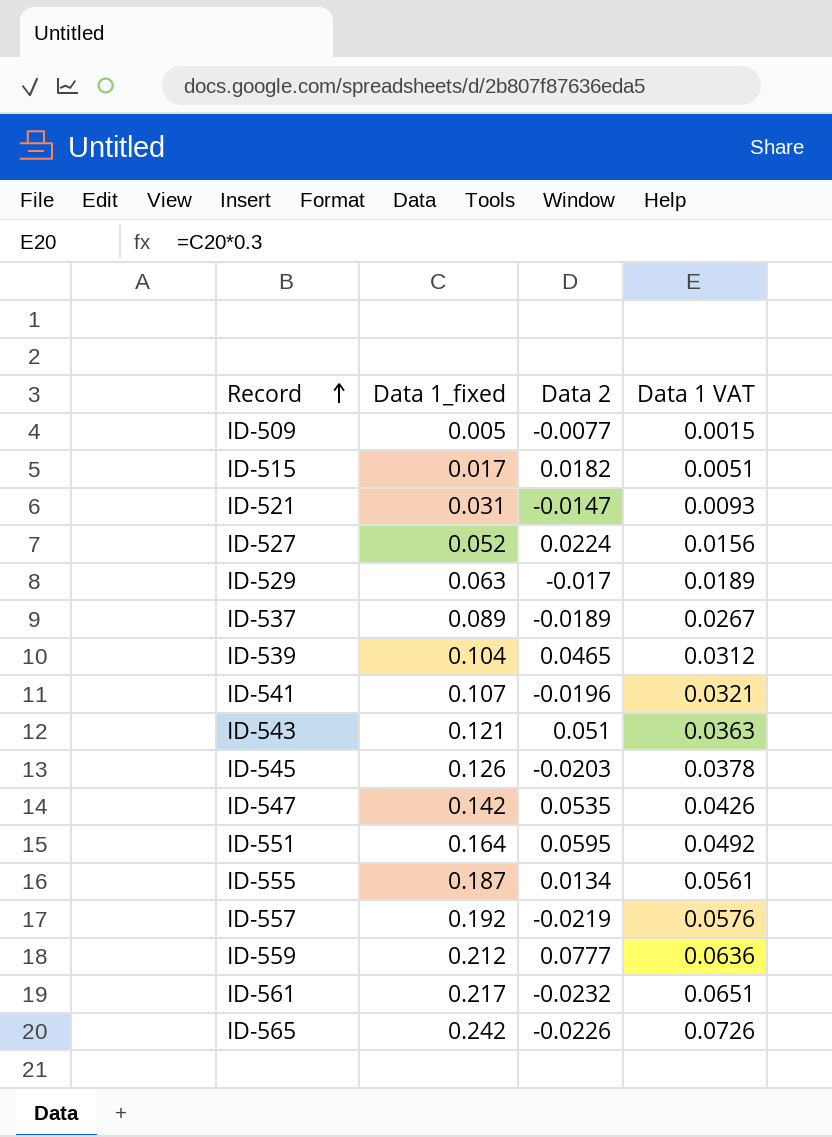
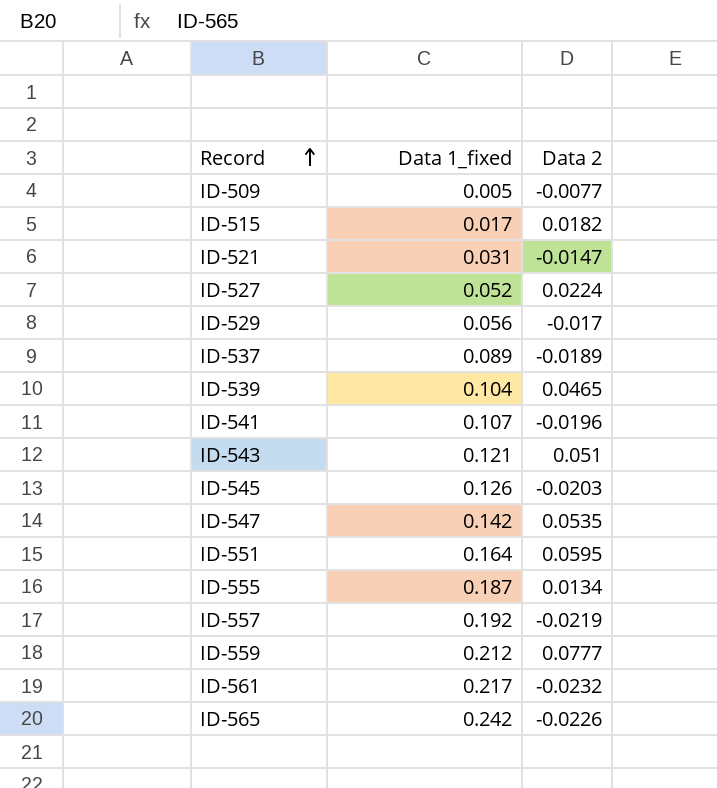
column Data 1 VAT | formula: [Data 1_fixed] * 0.3 -> none
ID-529 | Data 1_fixed: 0.063 -> 0.056

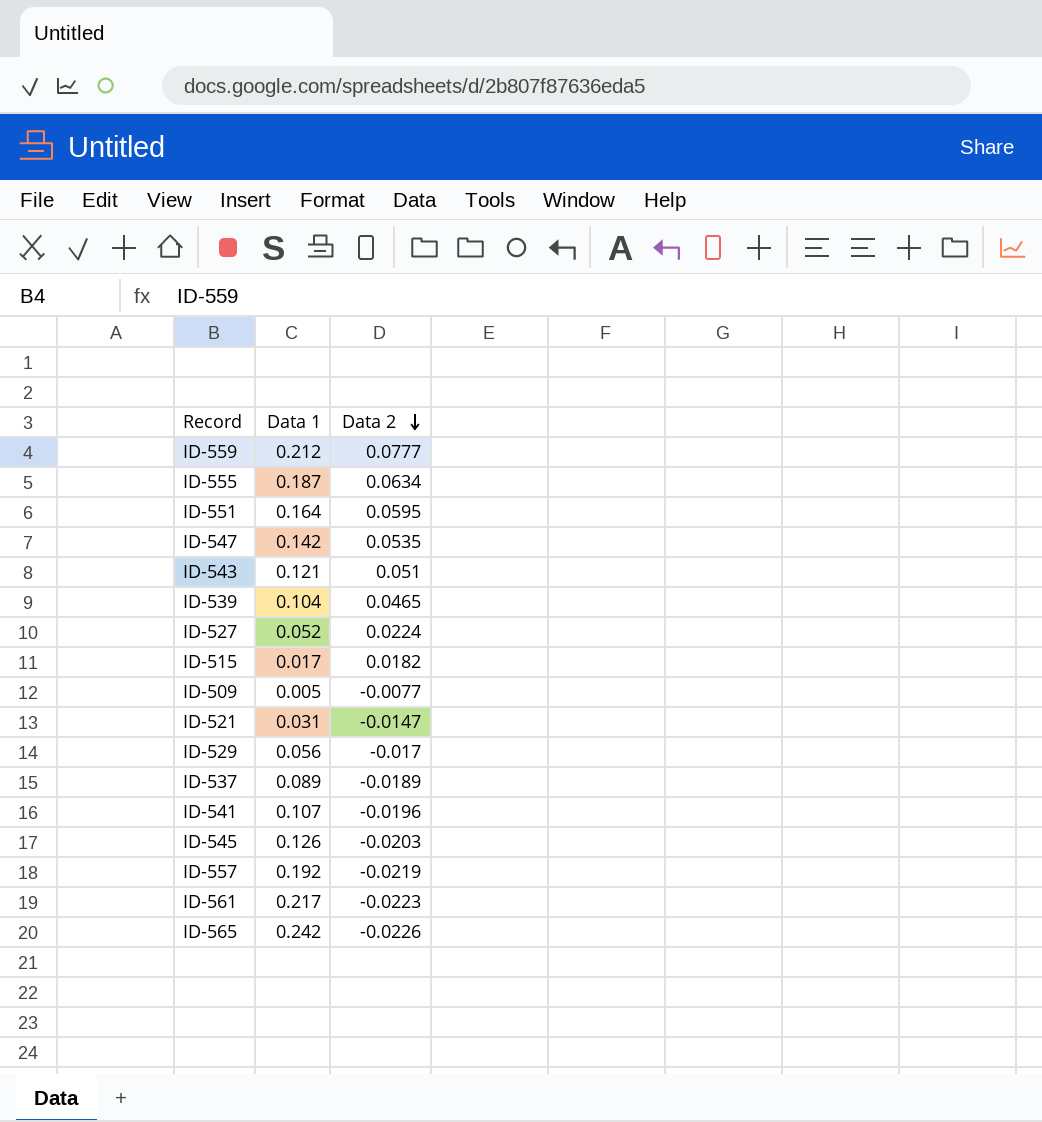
row order: Record ascending -> Data 2 descending
column name: Data 1_fixed -> Data 1
ID-555 | Data 2: 0.0134 -> 0.0634
ID-561 | Data 2: -0.0232 -> -0.0223

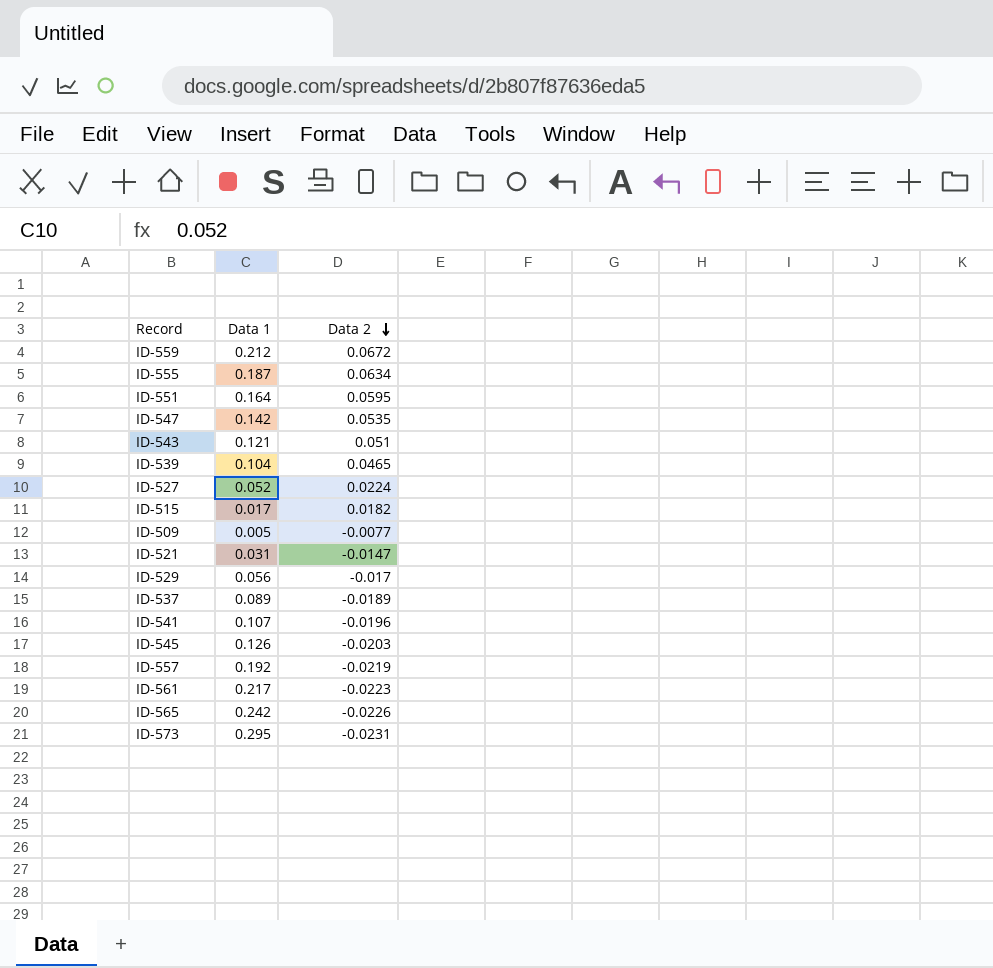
ID-559 | Data 2: 0.0777 -> 0.0672
row ID-573: none -> 0.295 | -0.0231

